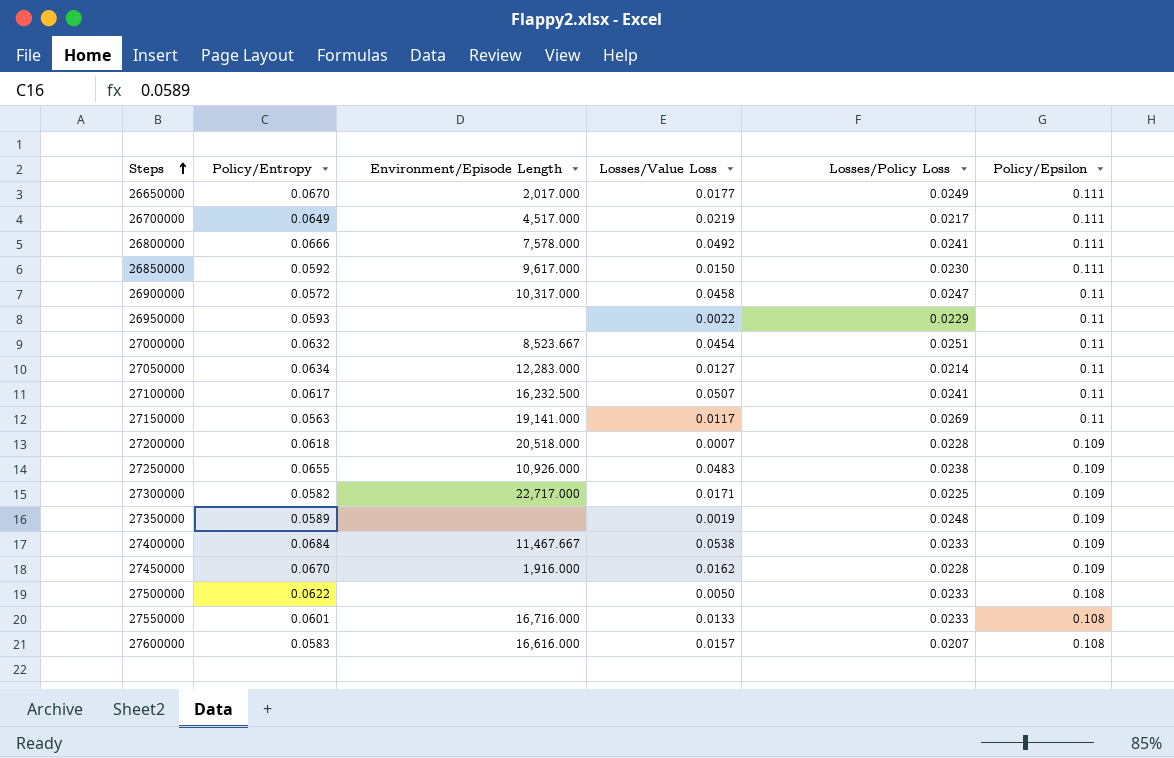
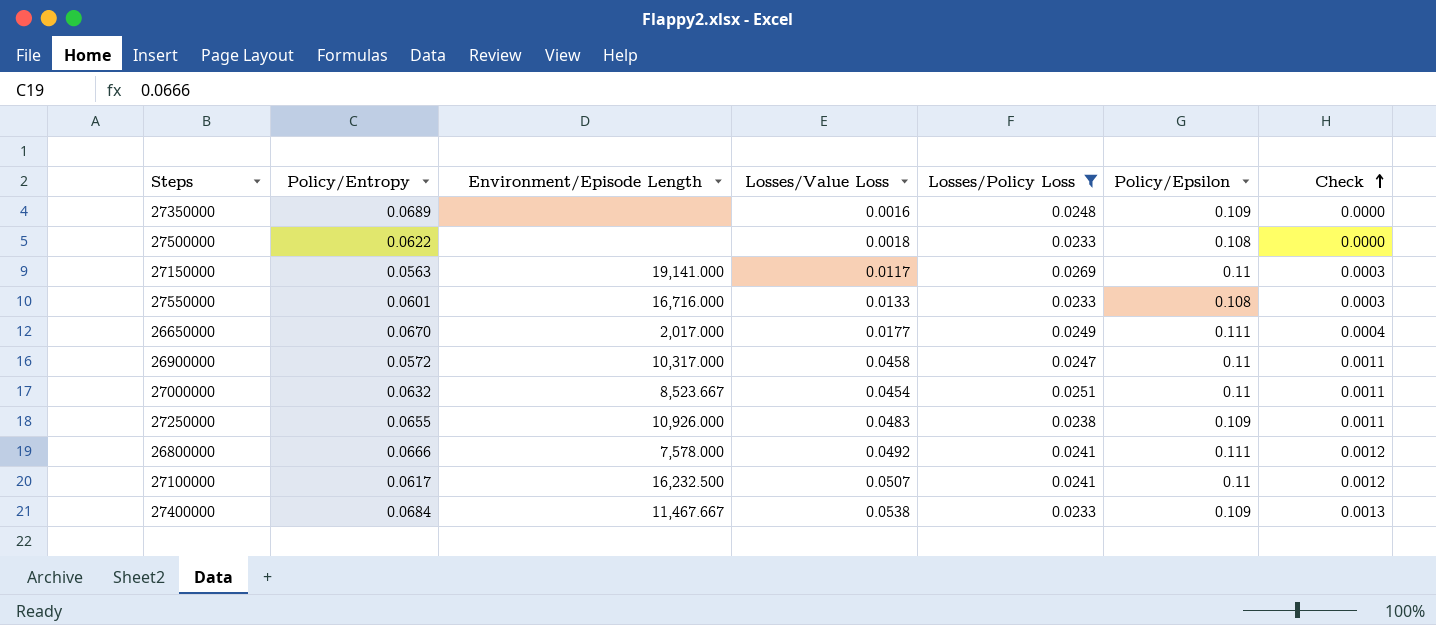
filter: none -> Losses/Policy Loss >= 0.0233
row order: Steps ascending -> Check ascending
column Check | formula: none -> [Losses/Value Loss] * [Losses/Policy Loss]
27350000 | Policy/Entropy: 0.0589 -> 0.0689
27350000 | Losses/Value Loss: 0.0019 -> 0.0016
27500000 | Losses/Value Loss: 0.0050 -> 0.0018

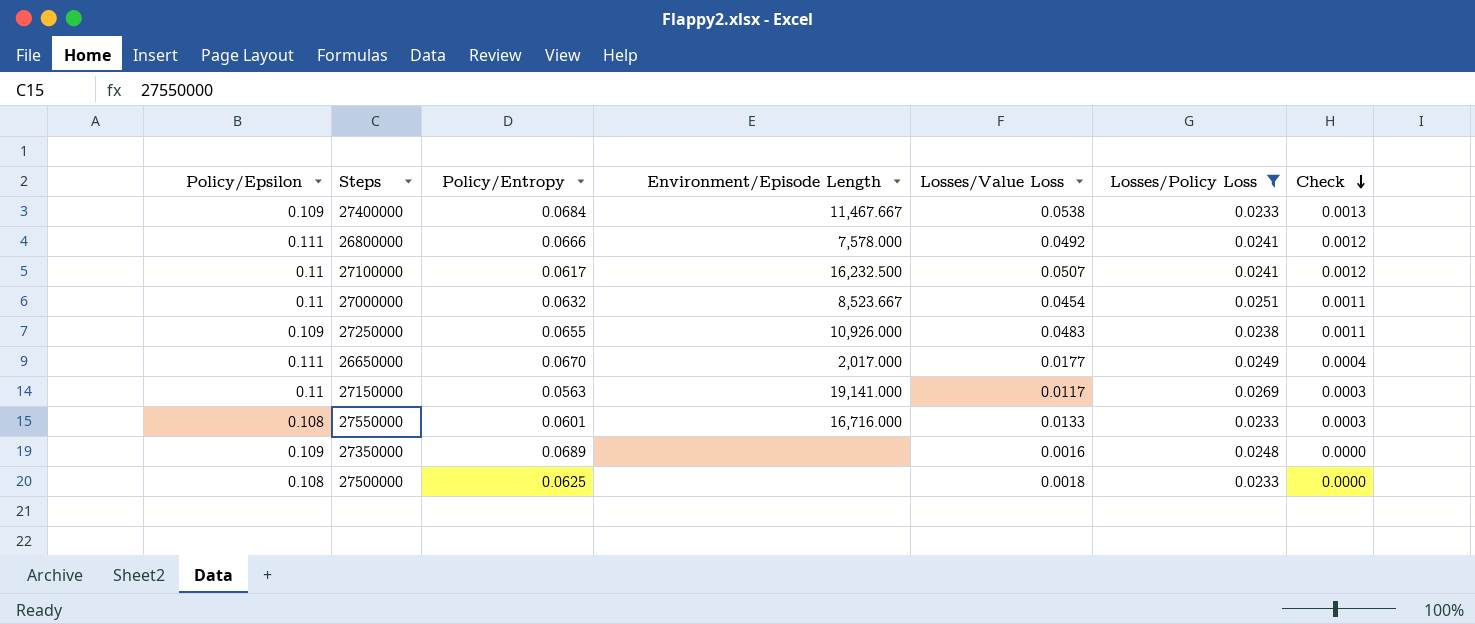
row order: Check ascending -> Check descending
column Policy/Epsilon | position: 6 -> 1
row 26900000: 0.0572 | 10,317.000 | 0.0458 | 0.0247 | 0.11 | 0.0011 -> none
27500000 | Policy/Entropy: 0.0622 -> 0.0625

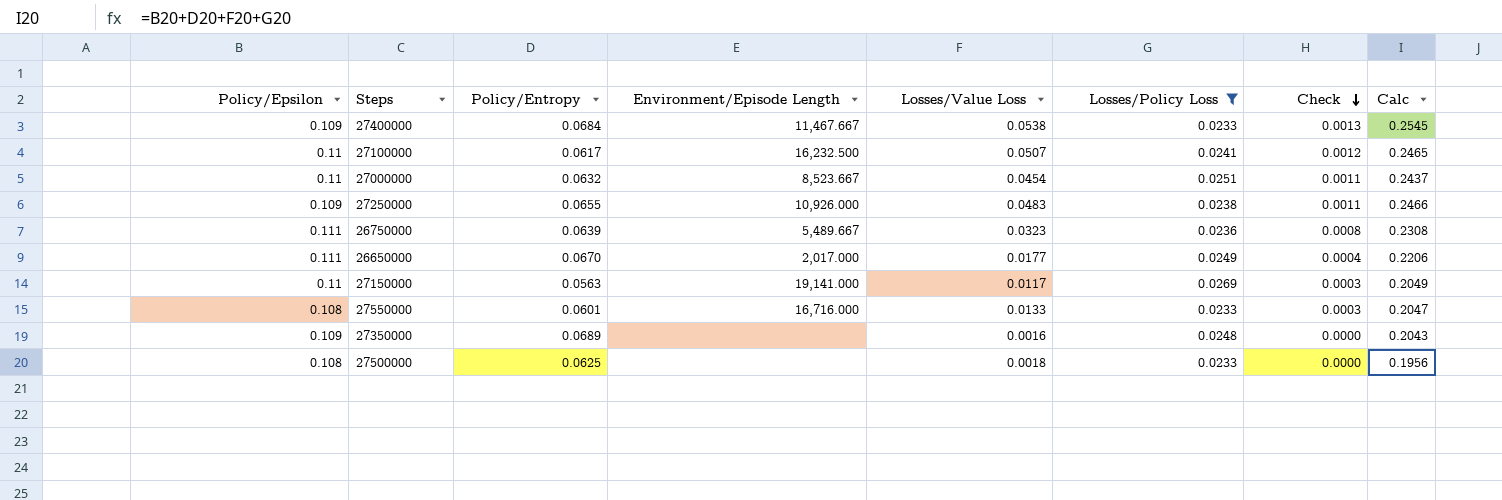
column Calc | formula: none -> [Policy/Epsilon] + [Policy/Entropy] + [Losses/Value Loss] + [Losses/Policy Loss]
row 26800000: 0.111 | 0.0666 | 7,578.000 | 0.0492 | 0.0241 | 0.0012 -> none
row 26750000: none -> 0.111 | 0.0639 | 5,489.667 | 0.0323 | 0.0236 | 0.0008 | 0.2308

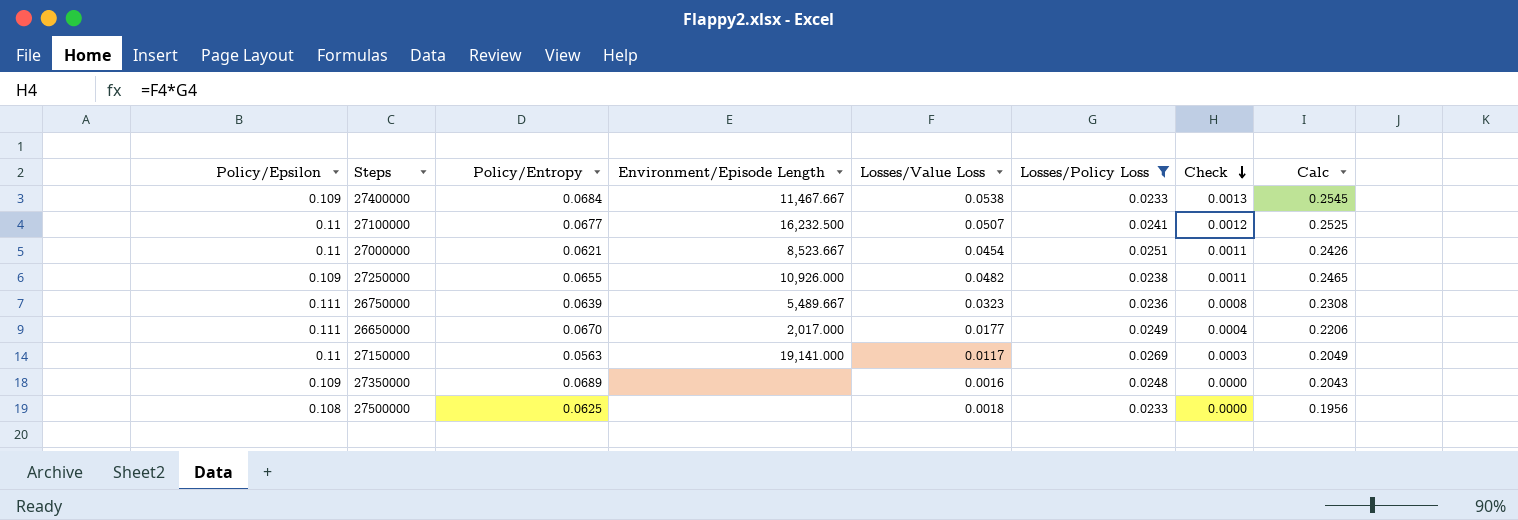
row 27550000: 0.108 | 0.0601 | 16,716.000 | 0.0133 | 0.0233 | 0.0003 | 0.2047 -> none
27100000 | Policy/Entropy: 0.0617 -> 0.0677
27100000 | Calc: 0.2465 -> 0.2525
27000000 | Policy/Entropy: 0.0632 -> 0.0621
27000000 | Calc: 0.2437 -> 0.2426
27250000 | Losses/Value Loss: 0.0483 -> 0.0482
27250000 | Calc: 0.2466 -> 0.2465

